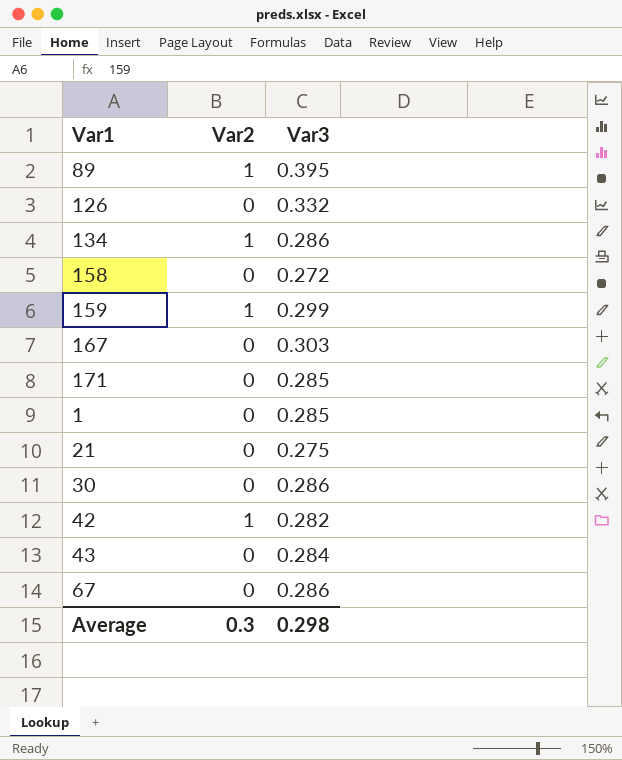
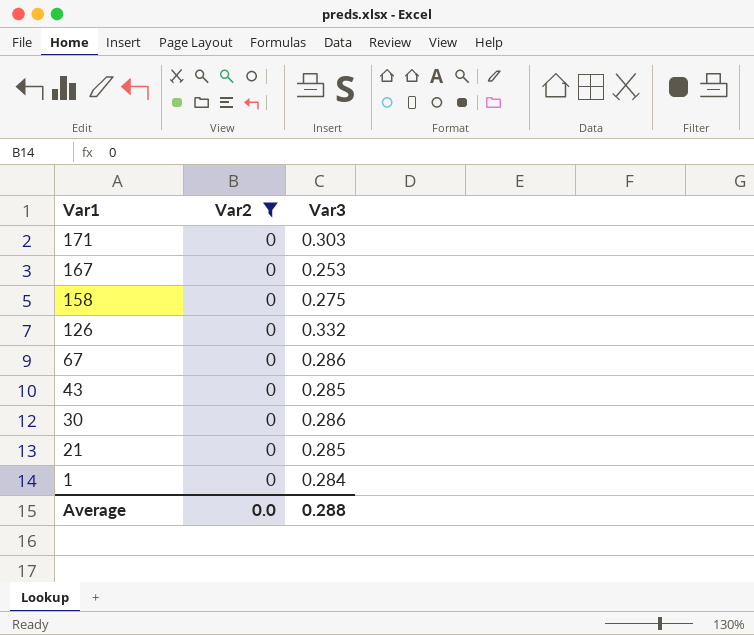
filter: none -> Var2 = 0
row order: none -> Var1 descending
171 | Var3: 0.285 -> 0.303
167 | Var3: 0.303 -> 0.253
158 | Var3: 0.272 -> 0.275
43 | Var3: 0.284 -> 0.285
21 | Var3: 0.275 -> 0.285
1 | Var3: 0.285 -> 0.284
Average | Var2: 0.3 -> 0.0
Average | Var3: 0.298 -> 0.288

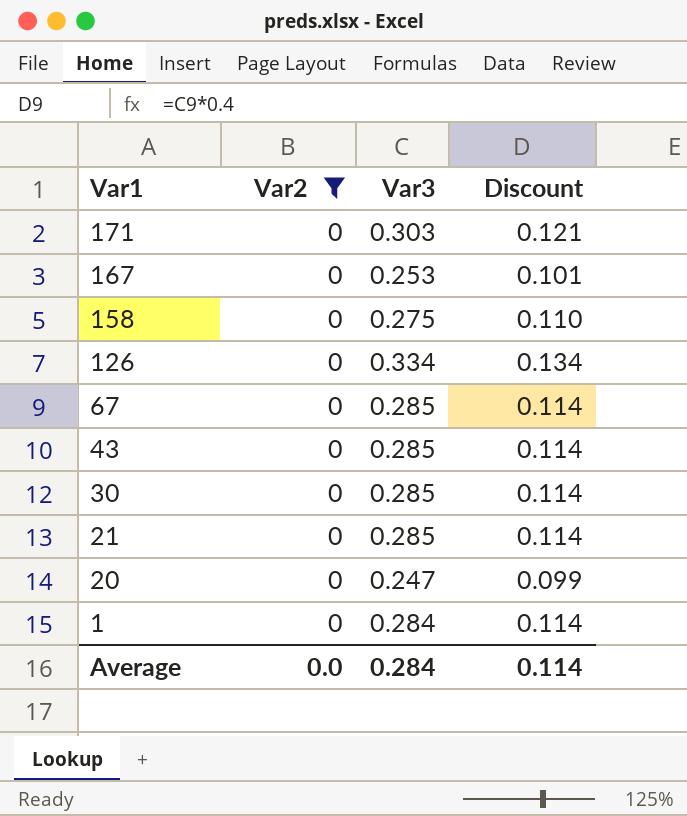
column Discount | formula: none -> [Var3] * 0.4
126 | Var3: 0.332 -> 0.334
67 | Var3: 0.286 -> 0.285
30 | Var3: 0.286 -> 0.285
row 20: none -> 0 | 0.247 | 0.099
Average | Var3: 0.288 -> 0.284

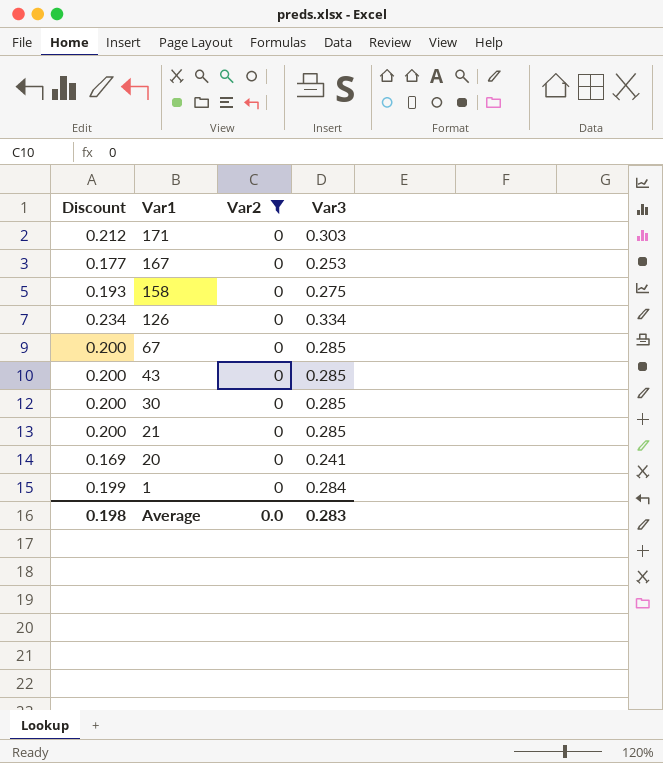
column Discount | formula: [Var3] * 0.4 -> [Var3] * 0.7
column Discount | position: 4 -> 1
20 | Var3: 0.247 -> 0.241
Average | Discount: 0.114 -> 0.198
Average | Var3: 0.284 -> 0.283

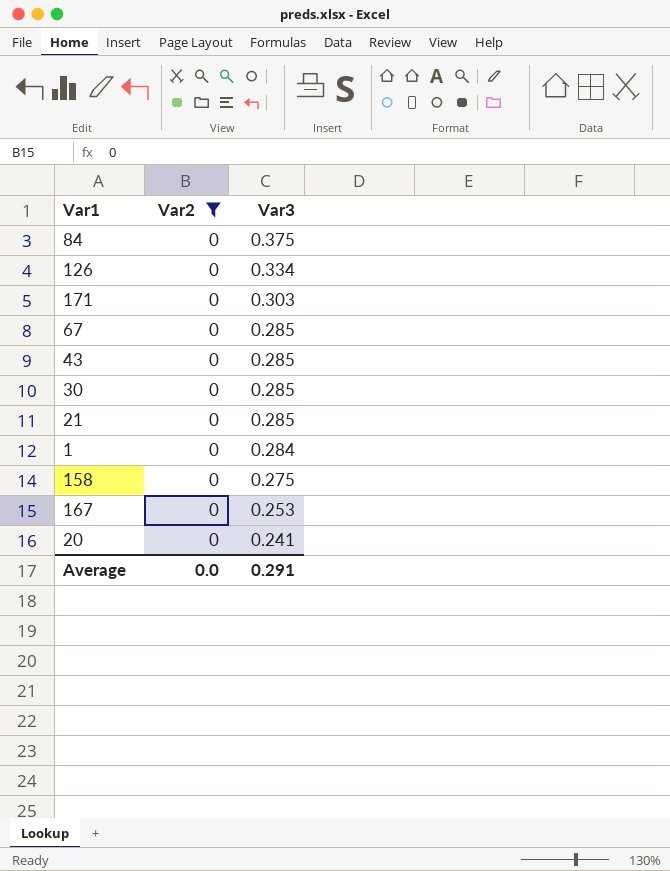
row order: Var1 descending -> Var3 descending
column Discount | formula: [Var3] * 0.7 -> none
row 84: none -> 0 | 0.375
Average | Var3: 0.283 -> 0.291

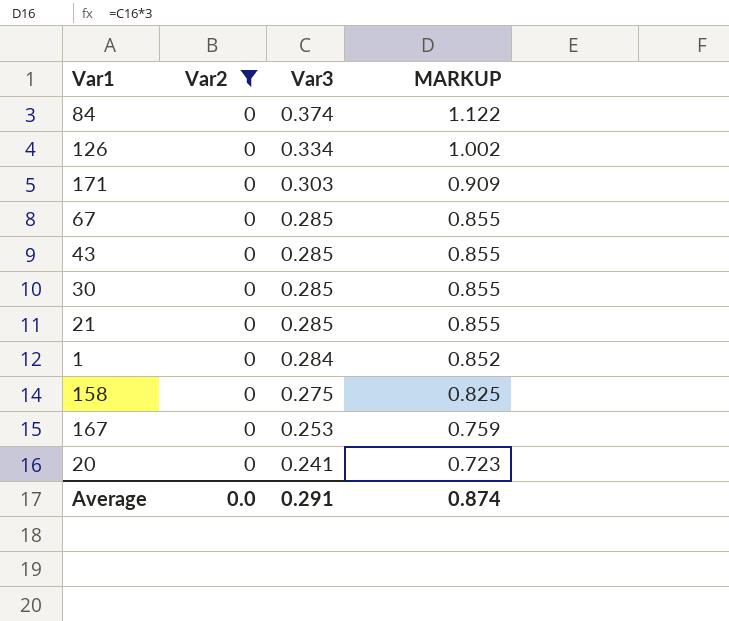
column MARKUP | formula: none -> [Var3] * 3
84 | Var3: 0.375 -> 0.374

